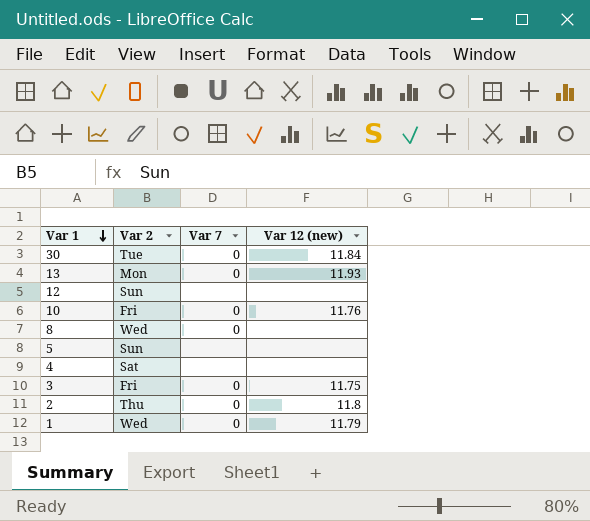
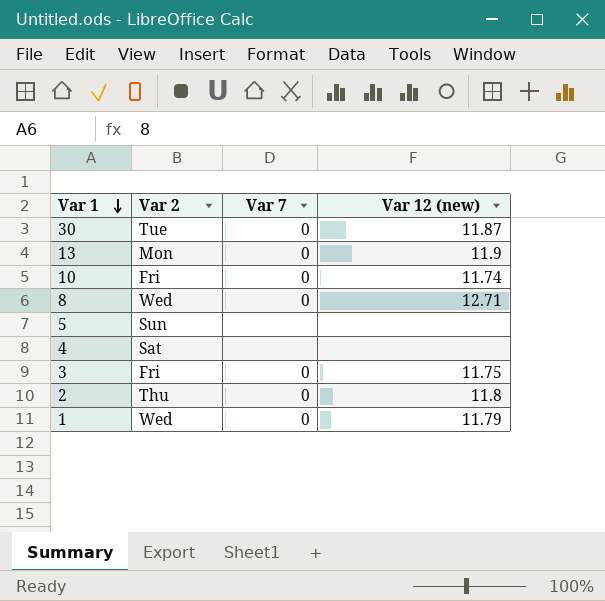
row 12: Sun | none | none -> none
30 | Var 12 (new): 11.84 -> 11.87
13 | Var 12 (new): 11.93 -> 11.9
10 | Var 12 (new): 11.76 -> 11.74
8 | Var 12 (new): none -> 12.71

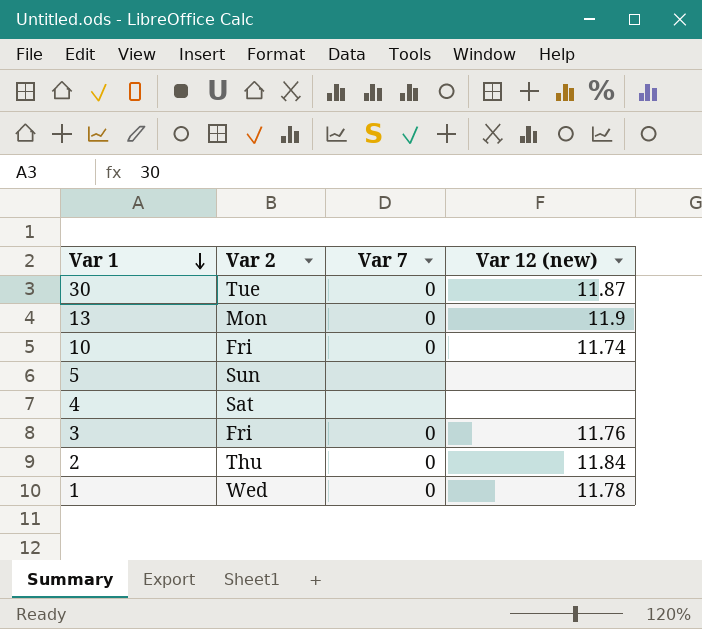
row 8: Wed | 0 | 12.71 -> none
3 | Var 12 (new): 11.75 -> 11.76
2 | Var 12 (new): 11.8 -> 11.84
1 | Var 12 (new): 11.79 -> 11.78

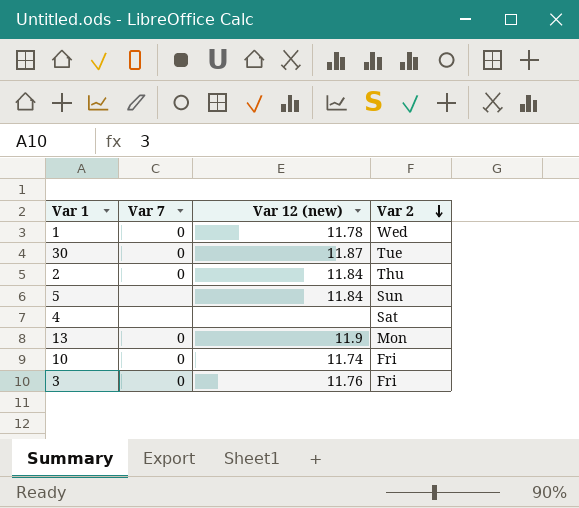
row order: Var 1 descending -> Var 2 descending
column Var 2 | position: 2 -> 4
5 | Var 12 (new): none -> 11.84

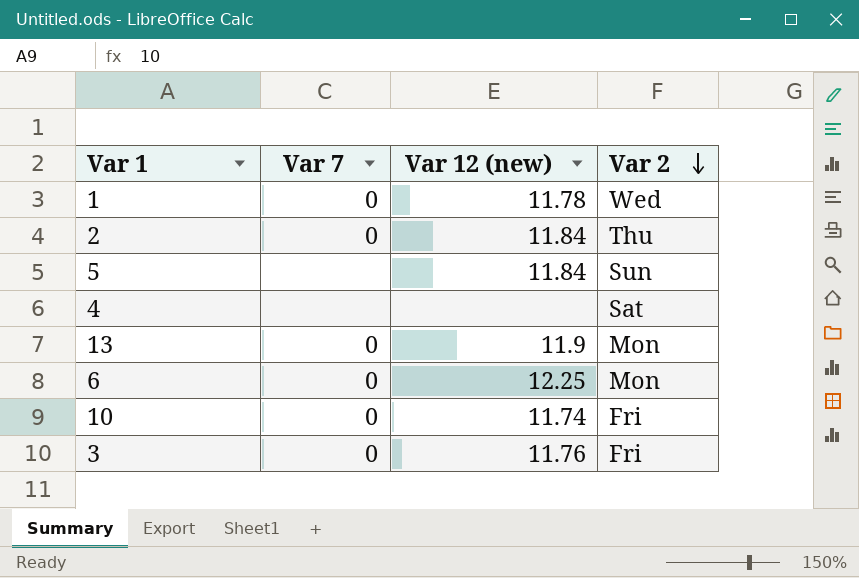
row 30: 0 | 11.87 | Tue -> none
row 6: none -> 0 | 12.25 | Mon

